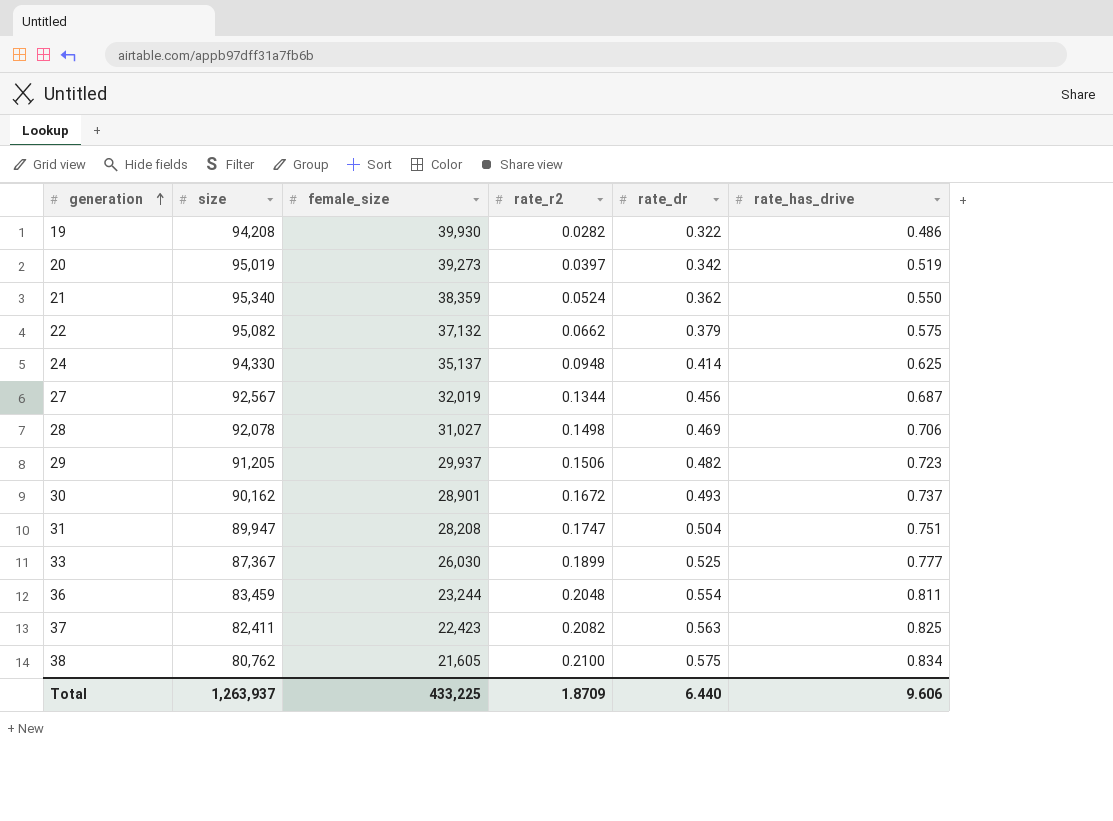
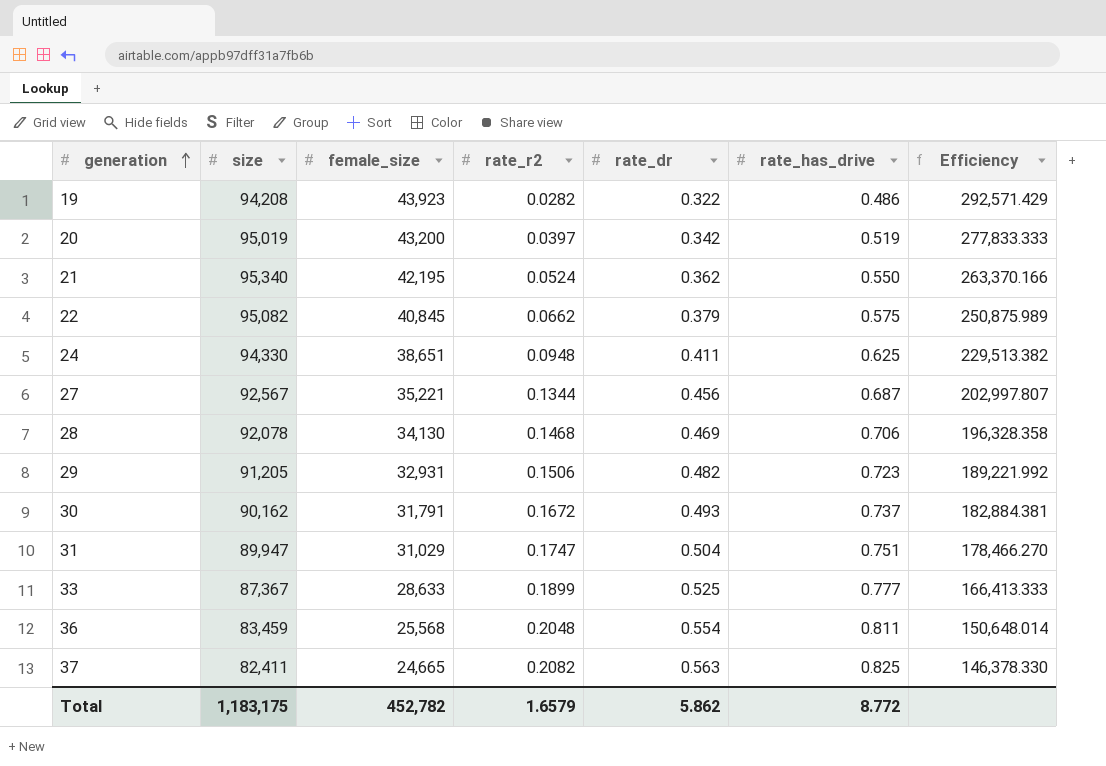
column Efficiency | formula: none -> [size] / [rate_dr]
row 38: 80,762 | 21,605 | 0.2100 | 0.575 | 0.834 -> none
19 | female_size: 39,930 -> 43,923
20 | female_size: 39,273 -> 43,200
21 | female_size: 38,359 -> 42,195
22 | female_size: 37,132 -> 40,845
24 | female_size: 35,137 -> 38,651
24 | rate_dr: 0.414 -> 0.411
27 | female_size: 32,019 -> 35,221
28 | female_size: 31,027 -> 34,130
28 | rate_r2: 0.1498 -> 0.1468
29 | female_size: 29,937 -> 32,931
30 | female_size: 28,901 -> 31,791
31 | female_size: 28,208 -> 31,029
33 | female_size: 26,030 -> 28,633
36 | female_size: 23,244 -> 25,568
37 | female_size: 22,423 -> 24,665
Total | size: 1,263,937 -> 1,183,175
Total | female_size: 433,225 -> 452,782
Total | rate_r2: 1.8709 -> 1.6579
Total | rate_dr: 6.440 -> 5.862
Total | rate_has_drive: 9.606 -> 8.772

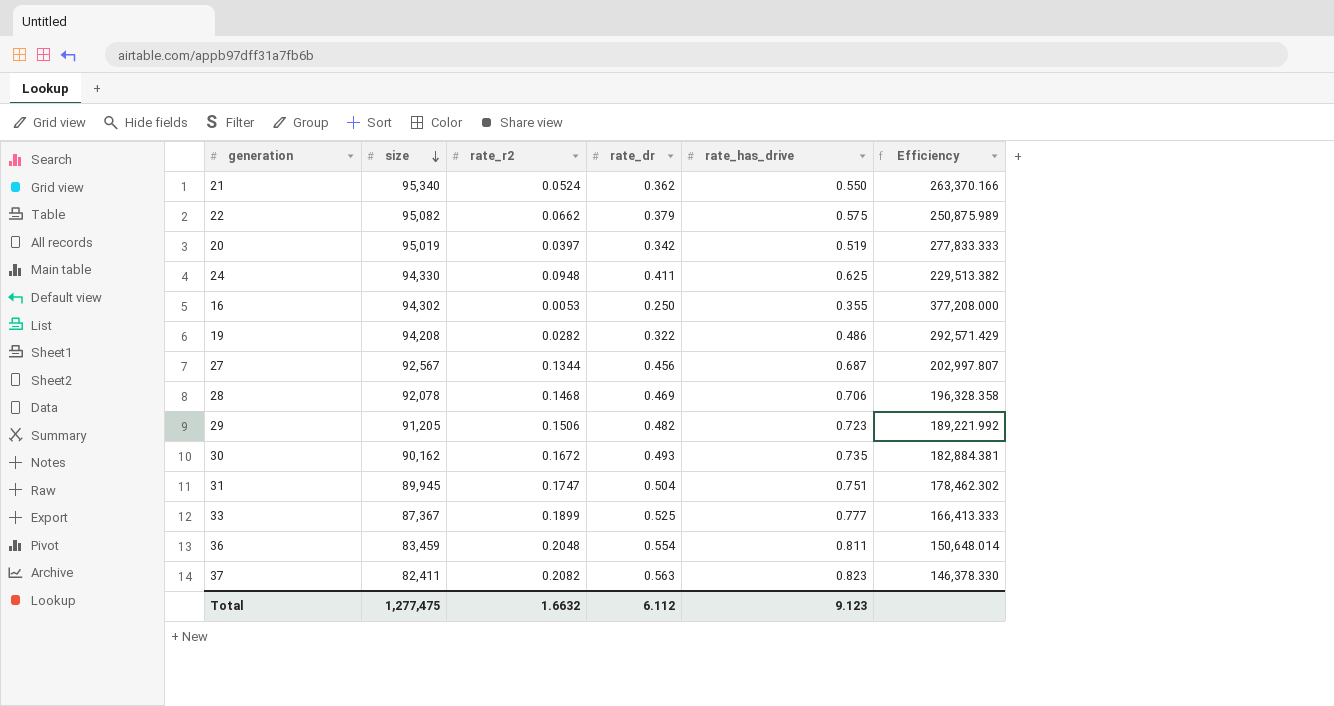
row order: generation ascending -> size descending
column female_size | position: 3 -> none
row 16: none -> 94,302 | 0.0053 | 0.250 | 0.355 | 377,208.000
30 | rate_has_drive: 0.737 -> 0.735
31 | size: 89,947 -> 89,945
31 | Efficiency: 178,466.270 -> 178,462.302
37 | rate_has_drive: 0.825 -> 0.823
Total | size: 1,183,175 -> 1,277,475
Total | rate_r2: 1.6579 -> 1.6632
Total | rate_dr: 5.862 -> 6.112
Total | rate_has_drive: 8.772 -> 9.123

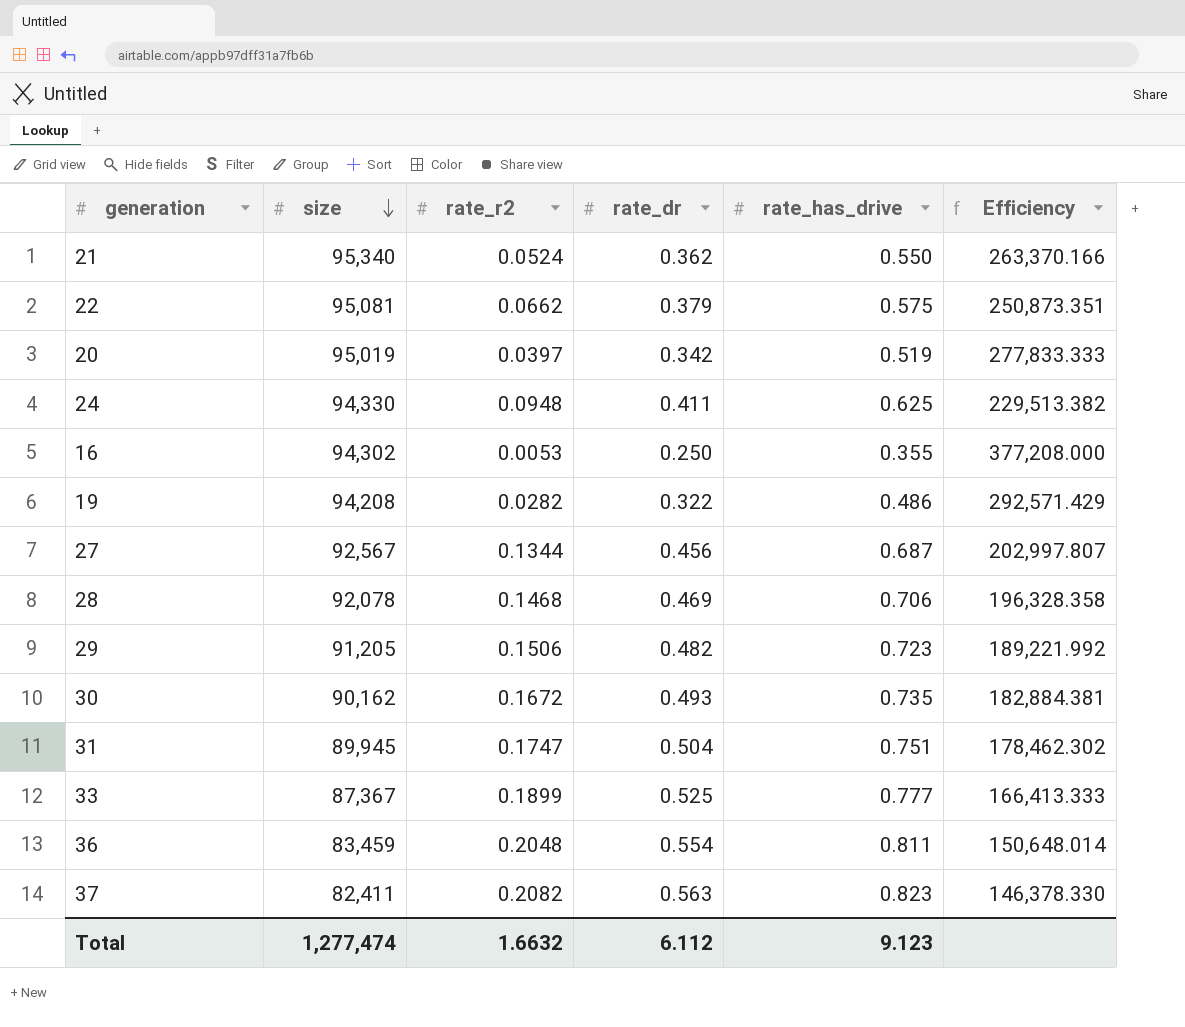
22 | size: 95,082 -> 95,081
22 | Efficiency: 250,875.989 -> 250,873.351
Total | size: 1,277,475 -> 1,277,474

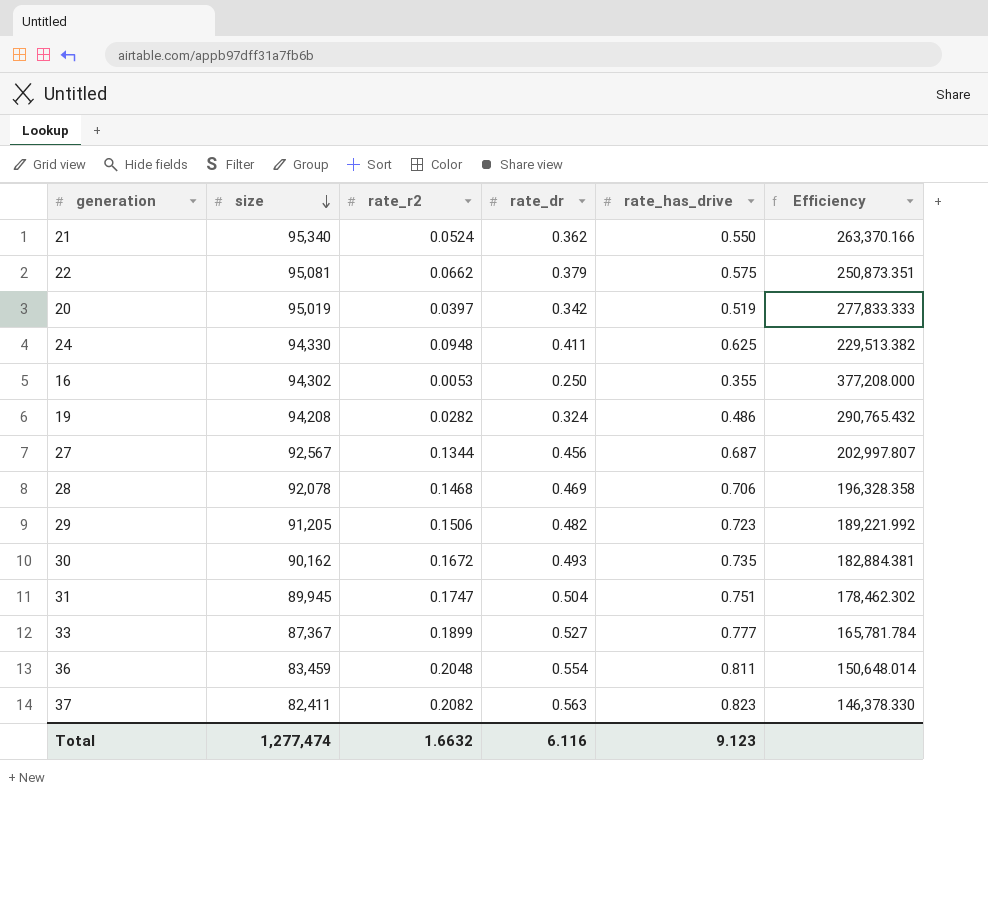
19 | rate_dr: 0.322 -> 0.324
19 | Efficiency: 292,571.429 -> 290,765.432
33 | rate_dr: 0.525 -> 0.527
33 | Efficiency: 166,413.333 -> 165,781.784
Total | rate_dr: 6.112 -> 6.116

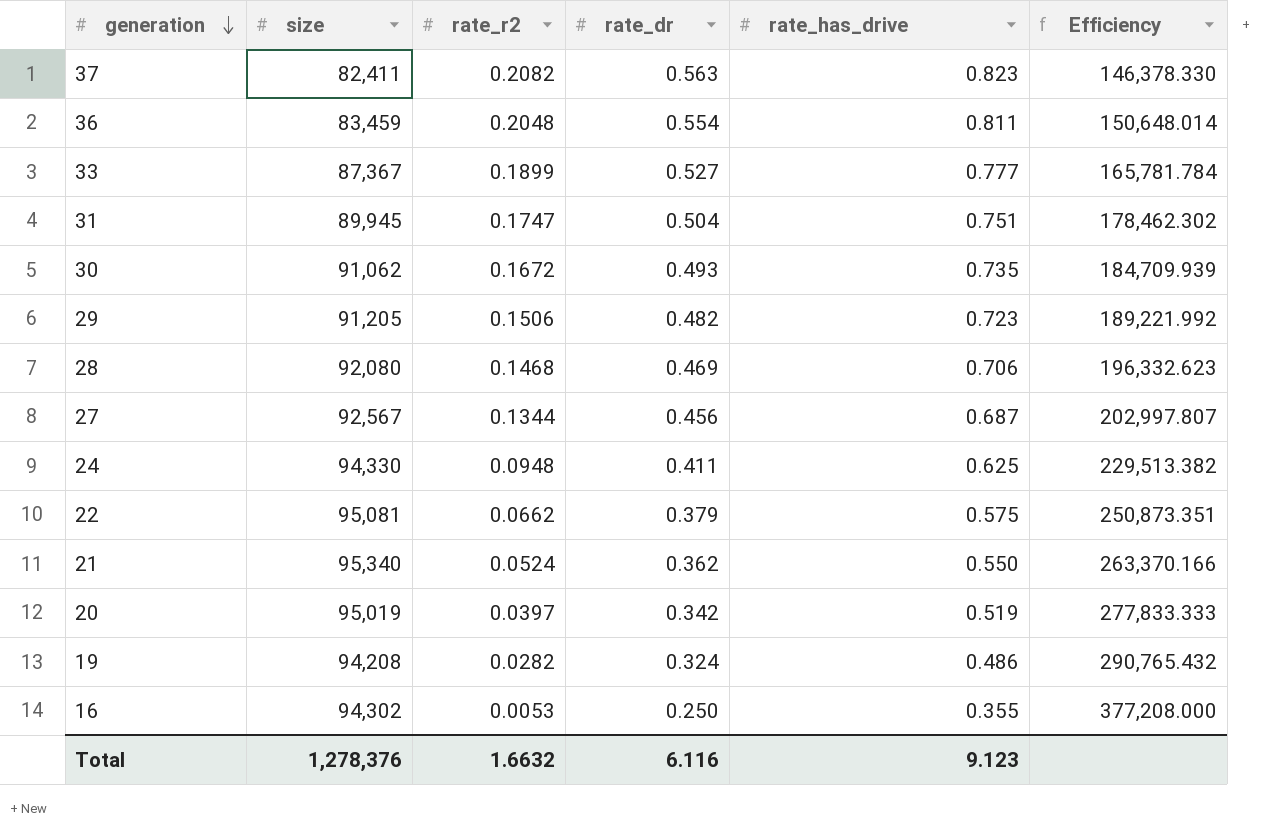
row order: size descending -> generation descending
30 | size: 90,162 -> 91,062
30 | Efficiency: 182,884.381 -> 184,709.939
28 | size: 92,078 -> 92,080
28 | Efficiency: 196,328.358 -> 196,332.623
Total | size: 1,277,474 -> 1,278,376

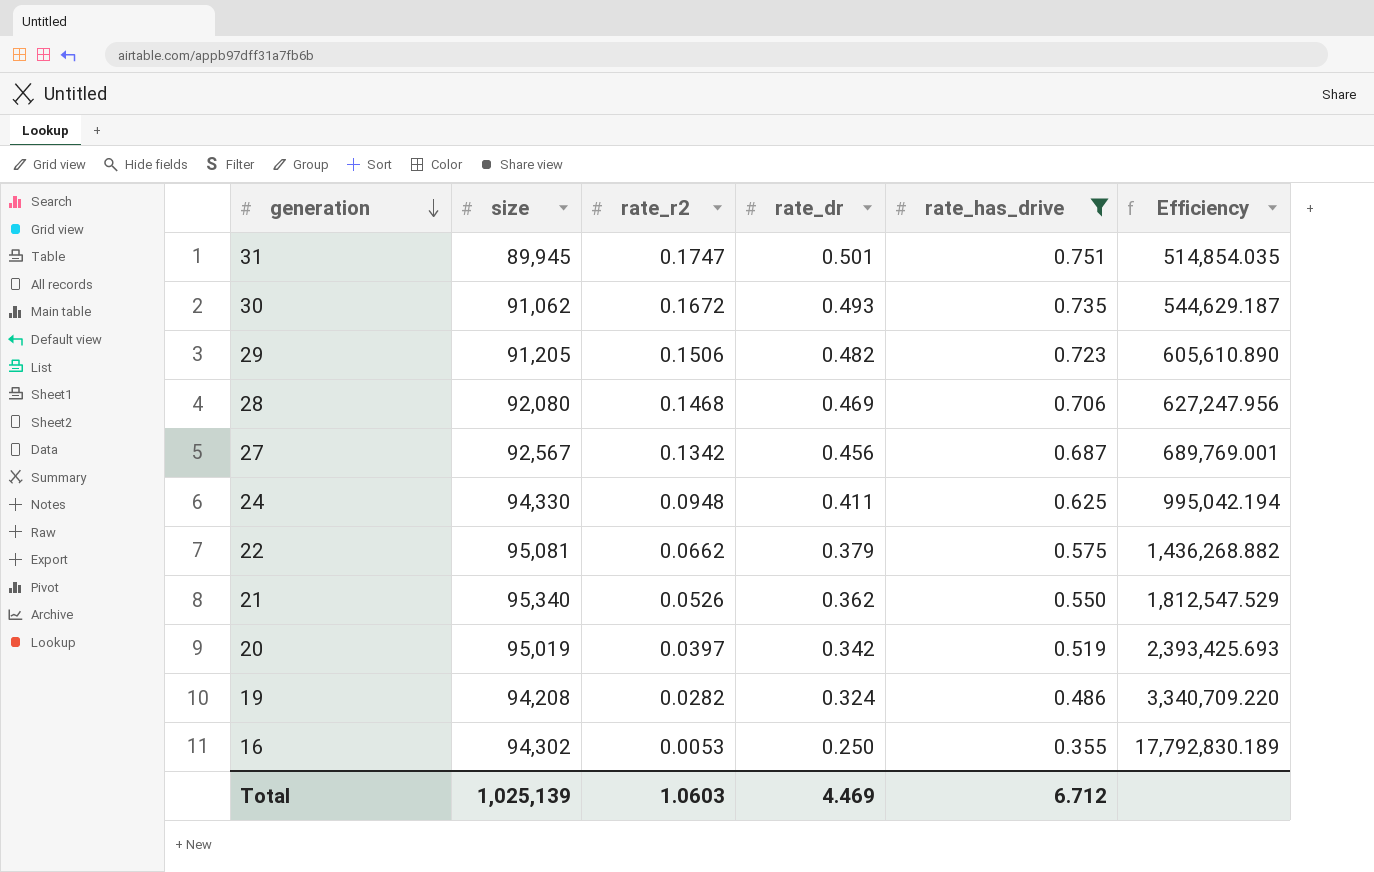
filter: none -> rate_has_drive <= 0.751
column Efficiency | formula: [size] / [rate_dr] -> [size] / [rate_r2]
31 | rate_dr: 0.504 -> 0.501
27 | rate_r2: 0.1344 -> 0.1342
21 | rate_r2: 0.0524 -> 0.0526
Total | size: 1,278,376 -> 1,025,139
Total | rate_r2: 1.6632 -> 1.0603
Total | rate_dr: 6.116 -> 4.469
Total | rate_has_drive: 9.123 -> 6.712

